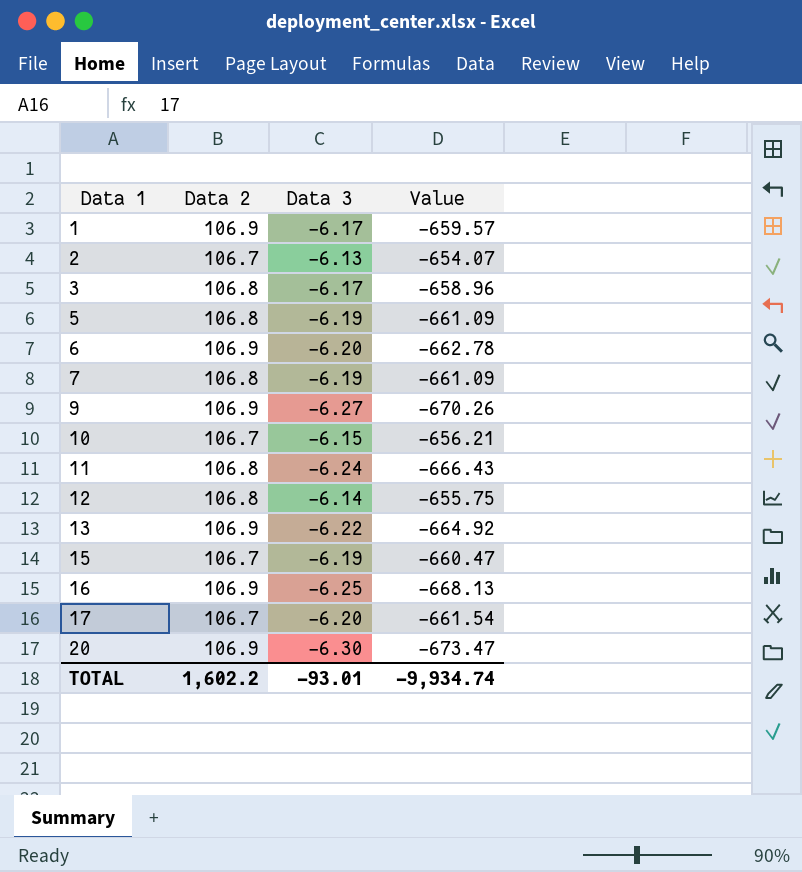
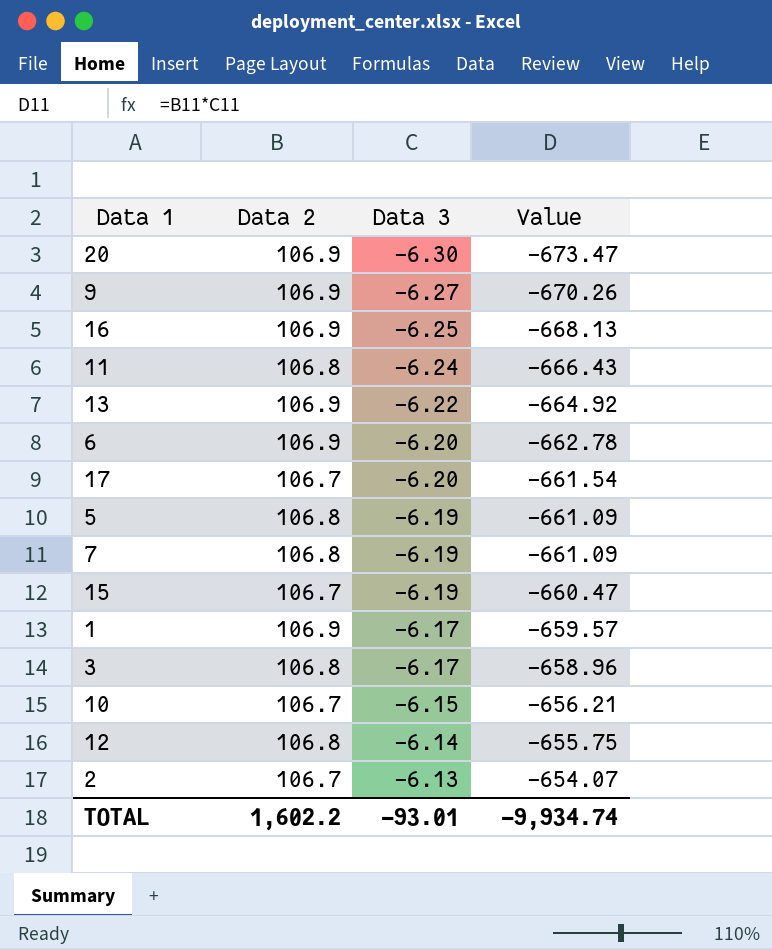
row order: Data 1 ascending -> Data 3 ascending

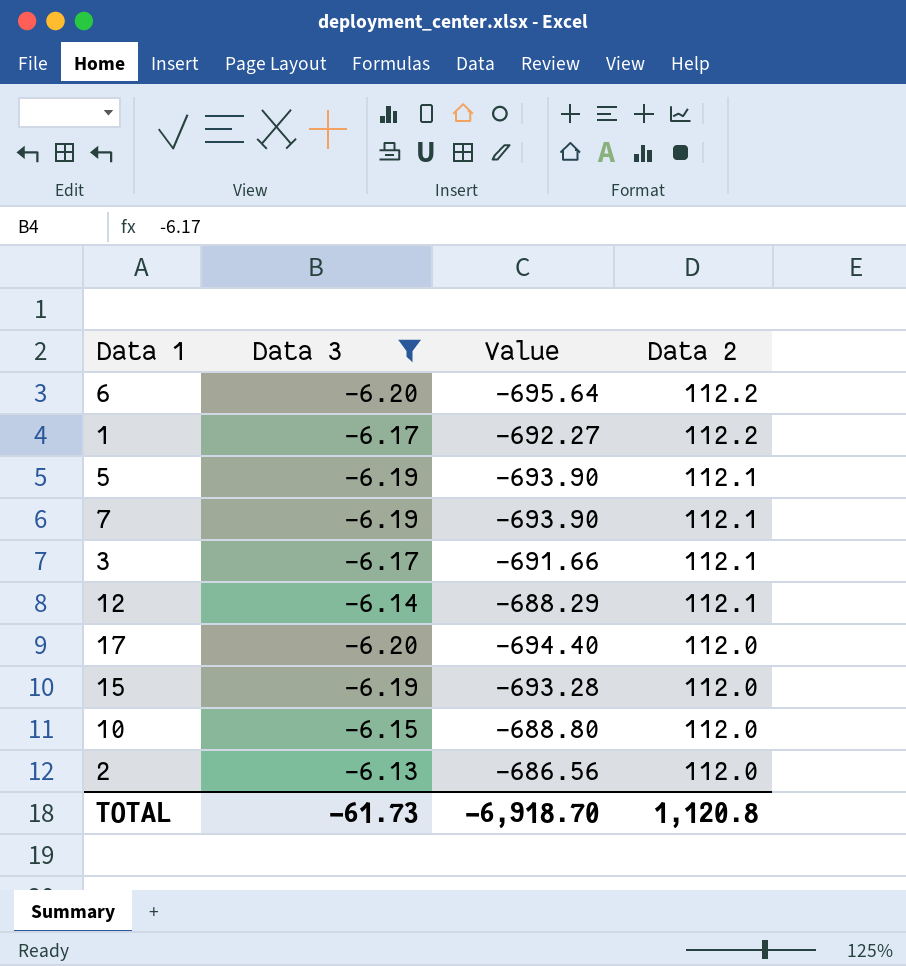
filter: none -> Data 3 >= -6.20
row order: Data 3 ascending -> Data 2 descending
column Data 2 | position: 2 -> 4
6 | Value: -662.78 -> -695.64
6 | Data 2: 106.9 -> 112.2
1 | Value: -659.57 -> -692.27
1 | Data 2: 106.9 -> 112.2
5 | Value: -661.09 -> -693.90
5 | Data 2: 106.8 -> 112.1
7 | Value: -661.09 -> -693.90
7 | Data 2: 106.8 -> 112.1
3 | Value: -658.96 -> -691.66
3 | Data 2: 106.8 -> 112.1
12 | Value: -655.75 -> -688.29
12 | Data 2: 106.8 -> 112.1
17 | Value: -661.54 -> -694.40
17 | Data 2: 106.7 -> 112.0
15 | Value: -660.47 -> -693.28
15 | Data 2: 106.7 -> 112.0
10 | Value: -656.21 -> -688.80
10 | Data 2: 106.7 -> 112.0
2 | Value: -654.07 -> -686.56
2 | Data 2: 106.7 -> 112.0
TOTAL | Data 3: -93.01 -> -61.73
TOTAL | Value: -9,934.74 -> -6,918.70
TOTAL | Data 2: 1,602.2 -> 1,120.8

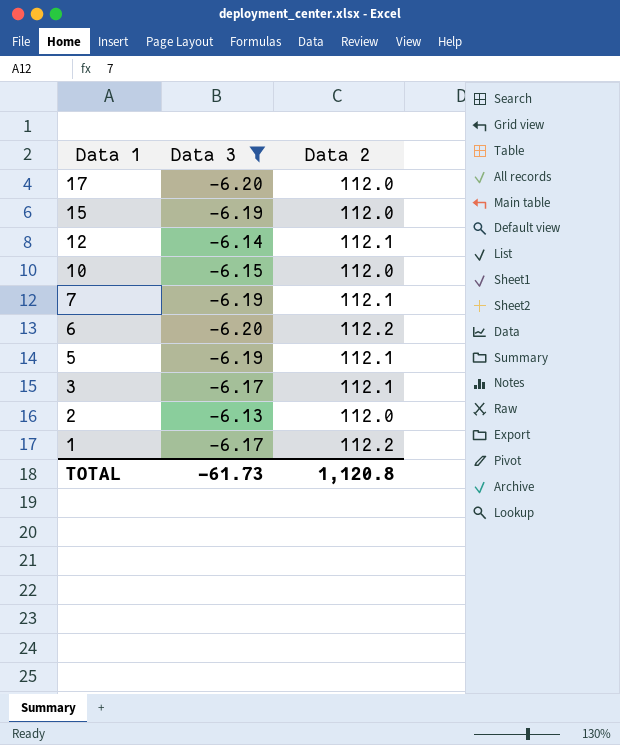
row order: Data 2 descending -> Data 1 descending
column Value | formula: [Data 3] * [Data 2] -> none

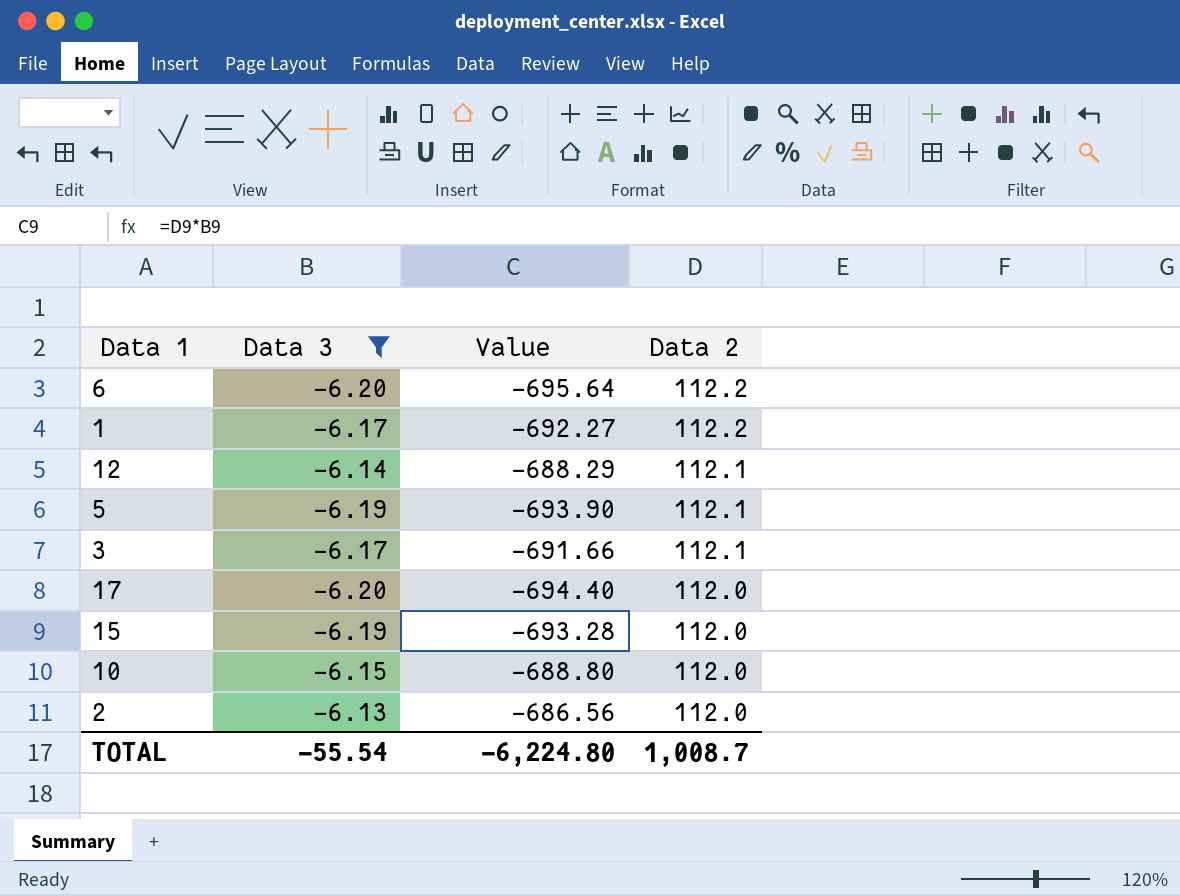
row order: Data 1 descending -> Data 2 descending
column Value | formula: none -> [Data 3] * [Data 2]
row 7: -6.19 | 112.1 -> none
TOTAL | Data 3: -61.73 -> -55.54
TOTAL | Data 2: 1,120.8 -> 1,008.7

